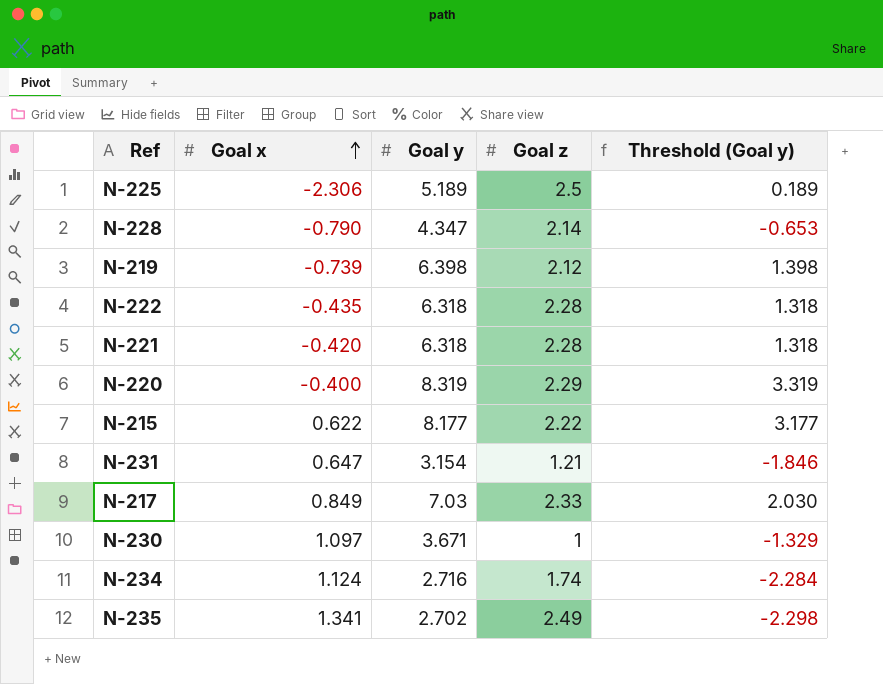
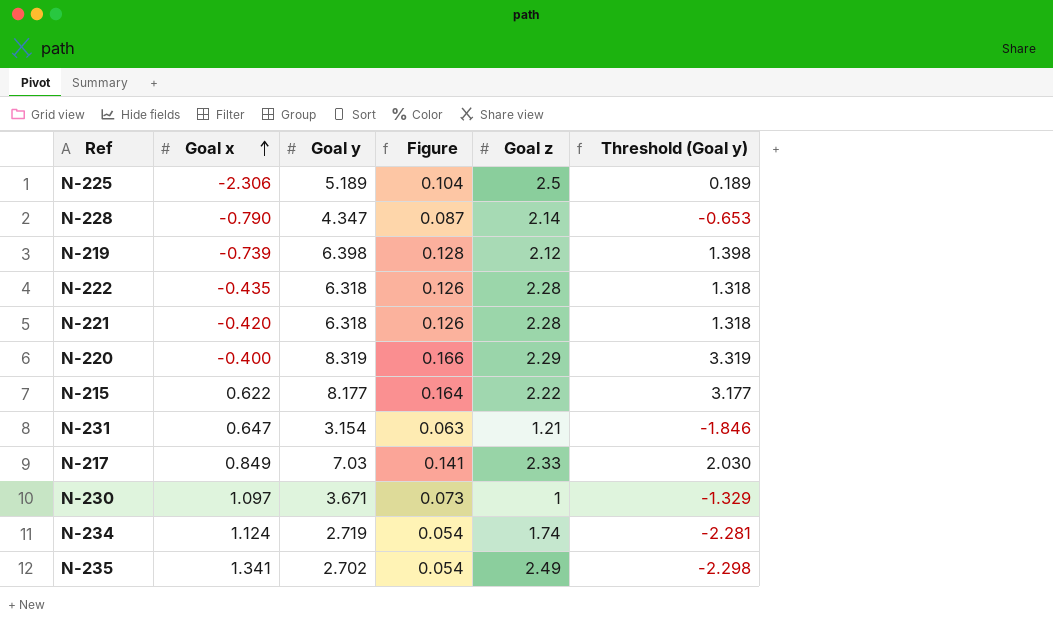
column Figure | formula: none -> [Goal y] * 0.02
N-234 | Goal y: 2.716 -> 2.719
N-234 | Threshold (Goal y): -2.284 -> -2.281

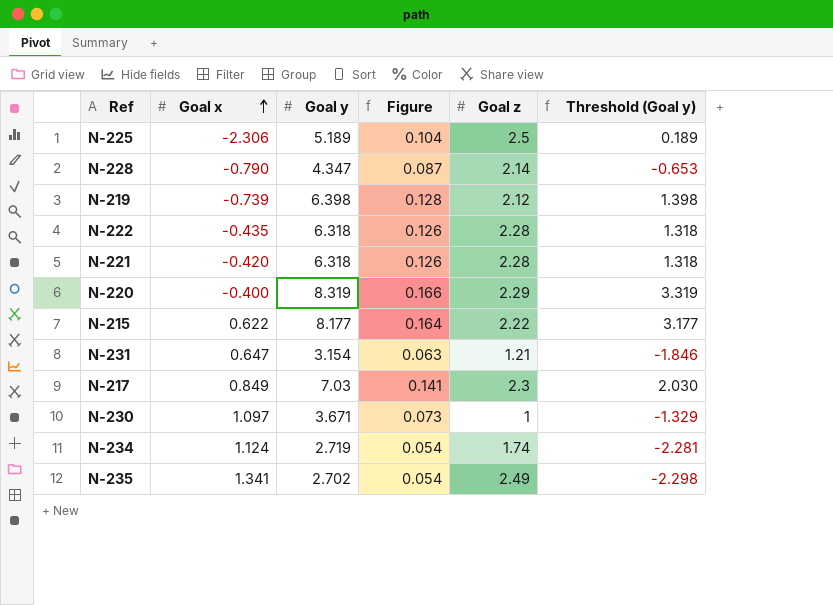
N-217 | Goal z: 2.33 -> 2.3

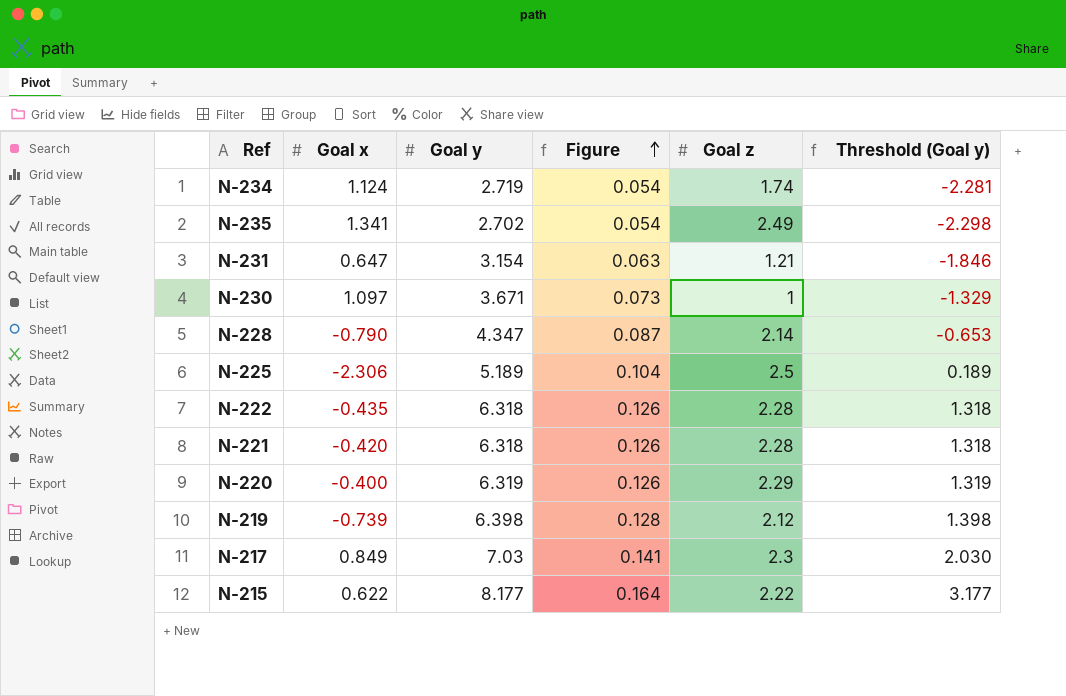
row order: Goal x ascending -> Figure ascending
N-220 | Goal y: 8.319 -> 6.319
N-220 | Figure: 0.166 -> 0.126
N-220 | Threshold (Goal y): 3.319 -> 1.319

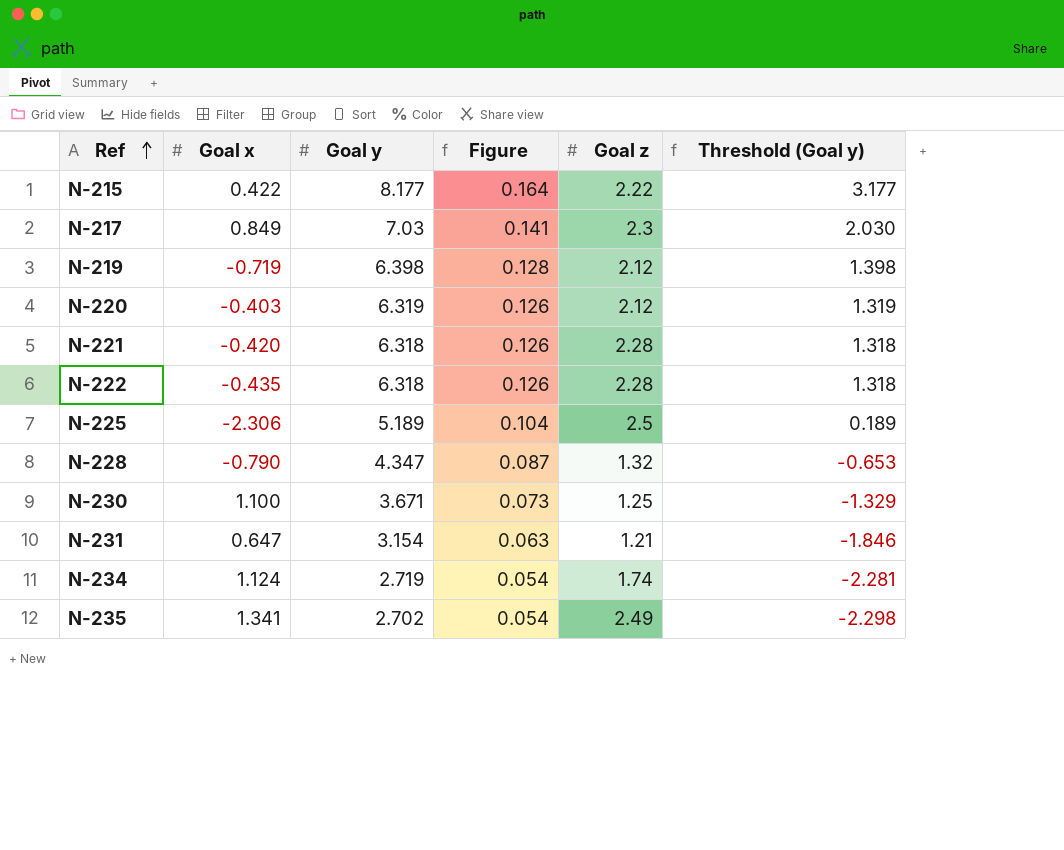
row order: Figure ascending -> Ref ascending
N-215 | Goal x: 0.622 -> 0.422
N-219 | Goal x: -0.739 -> -0.719
N-220 | Goal x: -0.400 -> -0.403
N-220 | Goal z: 2.29 -> 2.12
N-228 | Goal z: 2.14 -> 1.32
N-230 | Goal x: 1.097 -> 1.100
N-230 | Goal z: 1 -> 1.25

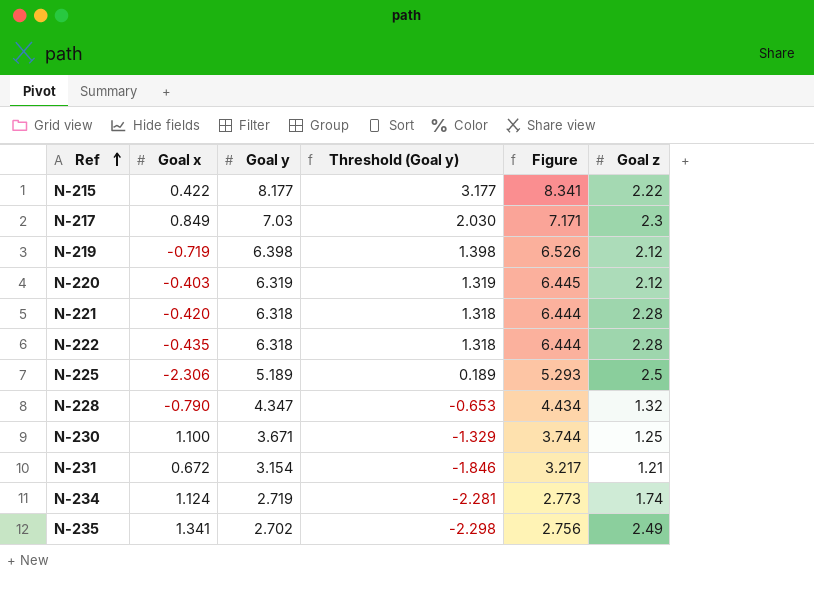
column Threshold (Goal y) | position: 6 -> 4
column Figure | formula: [Goal y] * 0.02 -> [Goal y] * 1.02
N-231 | Goal x: 0.647 -> 0.672

